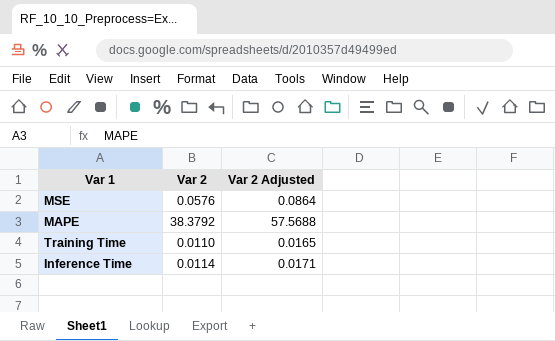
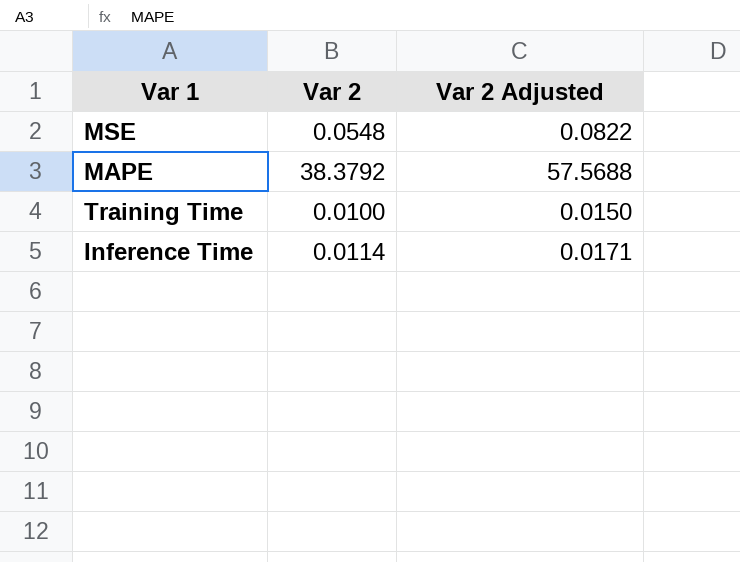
MSE | Var 2: 0.0576 -> 0.0548
MSE | Var 2 Adjusted: 0.0864 -> 0.0822
Training Time | Var 2: 0.0110 -> 0.0100
Training Time | Var 2 Adjusted: 0.0165 -> 0.0150

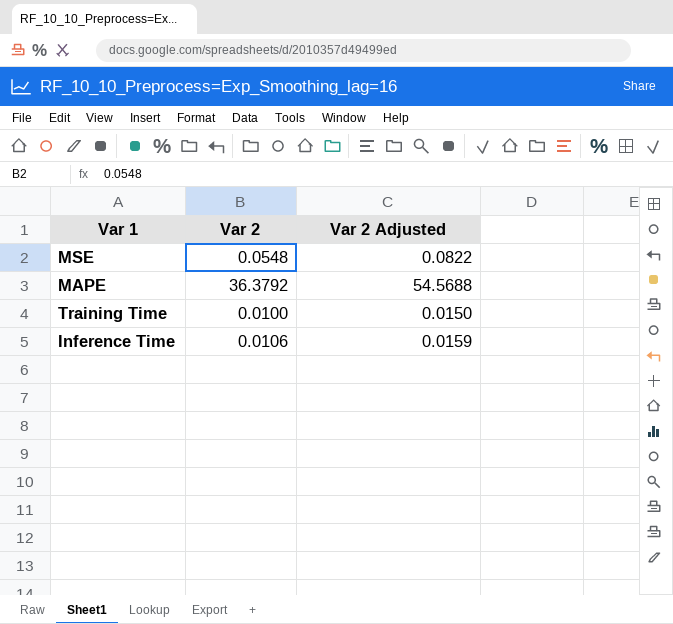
MAPE | Var 2: 38.3792 -> 36.3792
MAPE | Var 2 Adjusted: 57.5688 -> 54.5688
Inference Time | Var 2: 0.0114 -> 0.0106
Inference Time | Var 2 Adjusted: 0.0171 -> 0.0159

